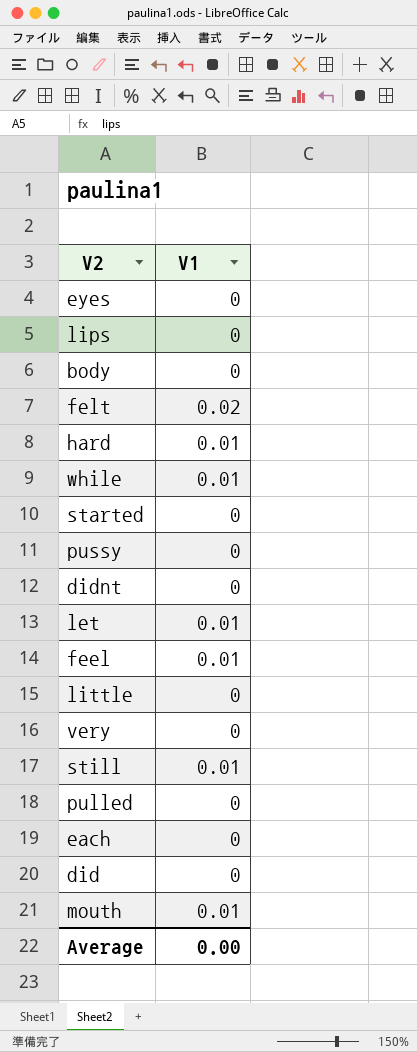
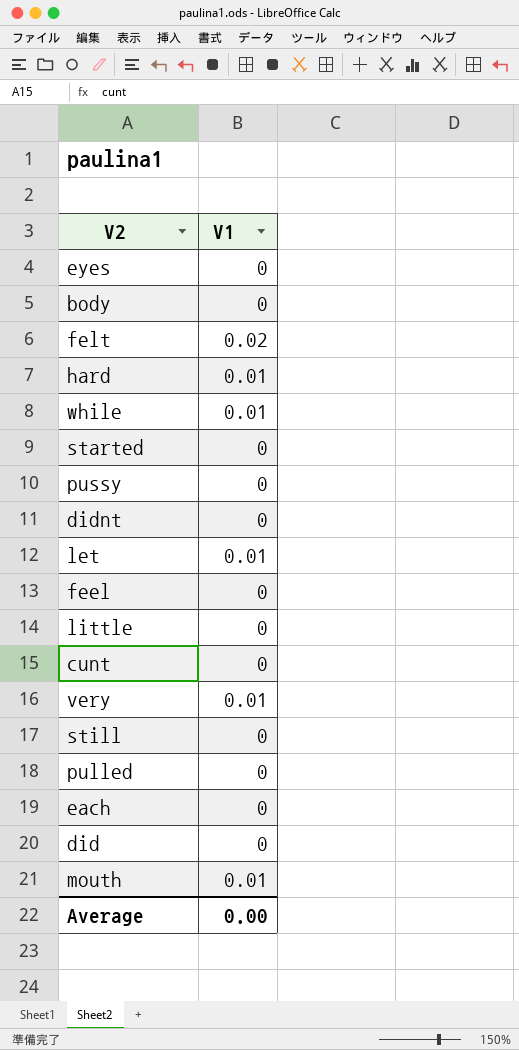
row lips: 0 -> none
feel | V1: 0.01 -> 0
row cunt: none -> 0
very | V1: 0 -> 0.01
still | V1: 0.01 -> 0

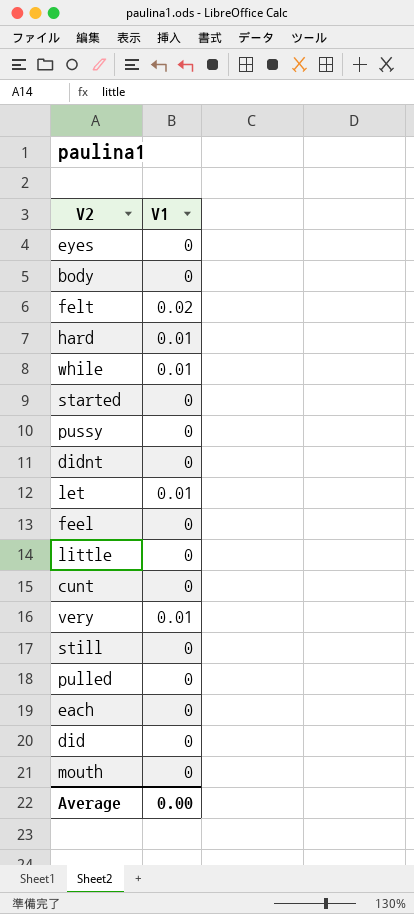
mouth | V1: 0.01 -> 0

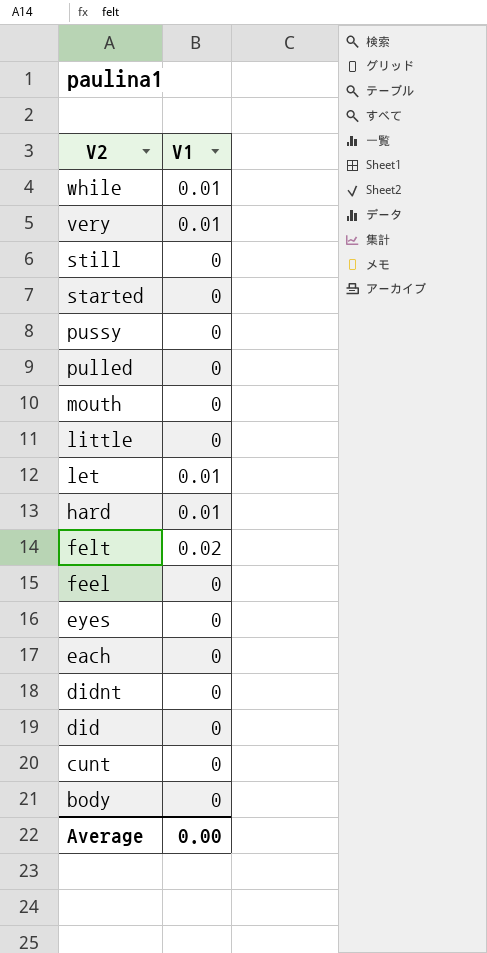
row order: none -> V2 descending

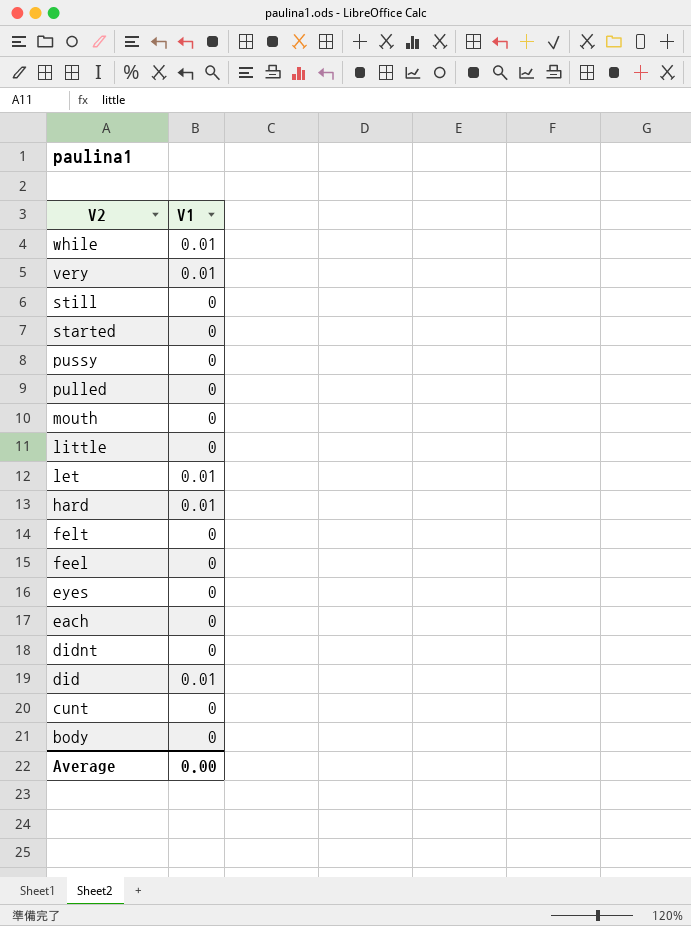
felt | V1: 0.02 -> 0
did | V1: 0 -> 0.01

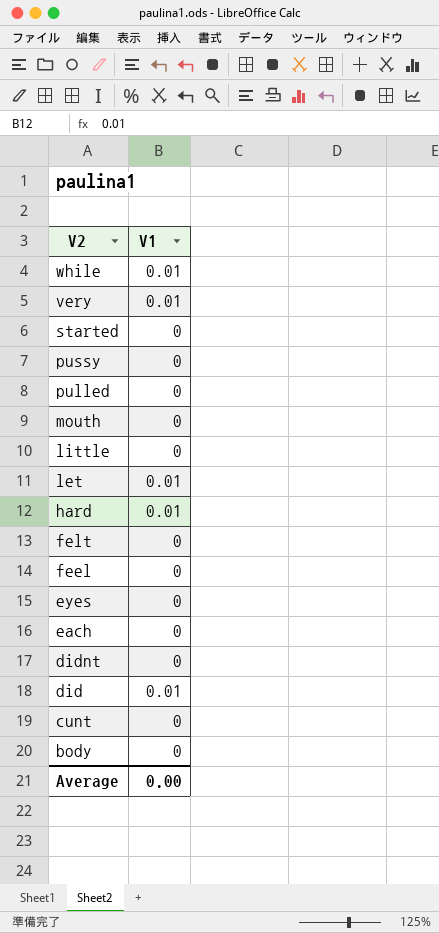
row still: 0 -> none

